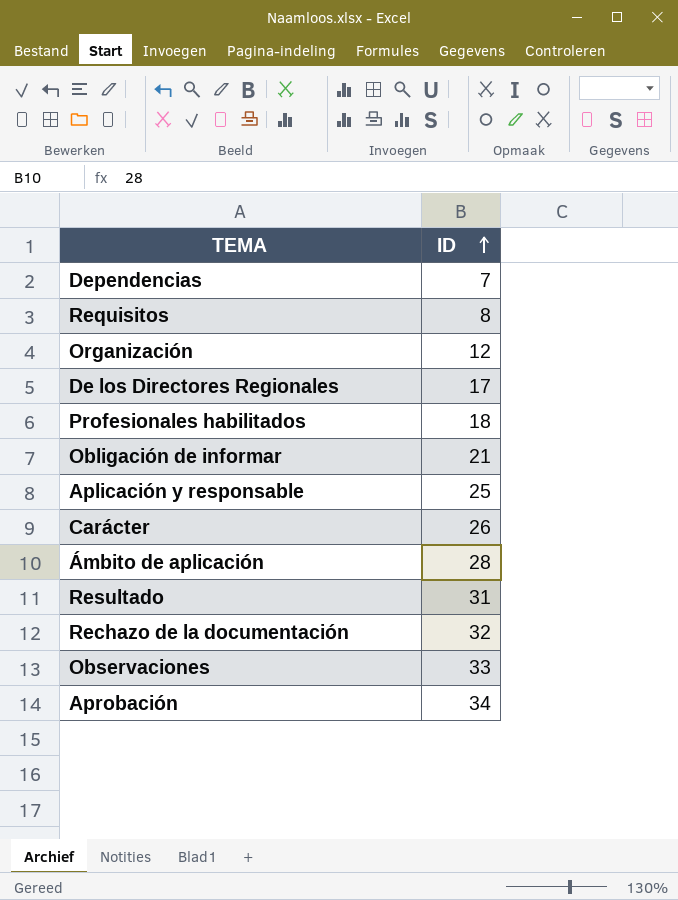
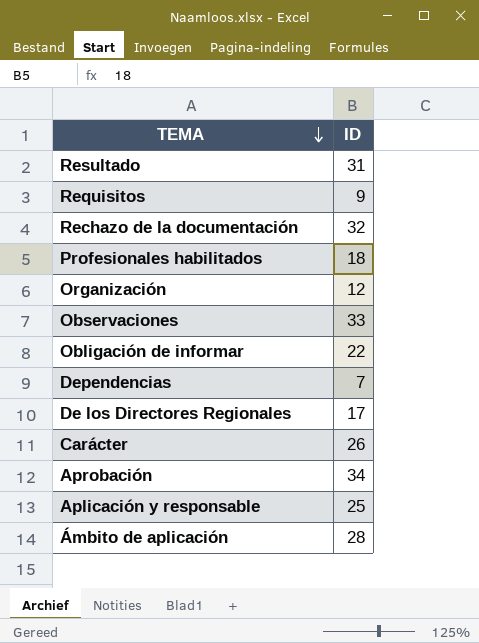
row order: ID ascending -> TEMA descending
Requisitos | ID: 8 -> 9
Obligación de informar | ID: 21 -> 22

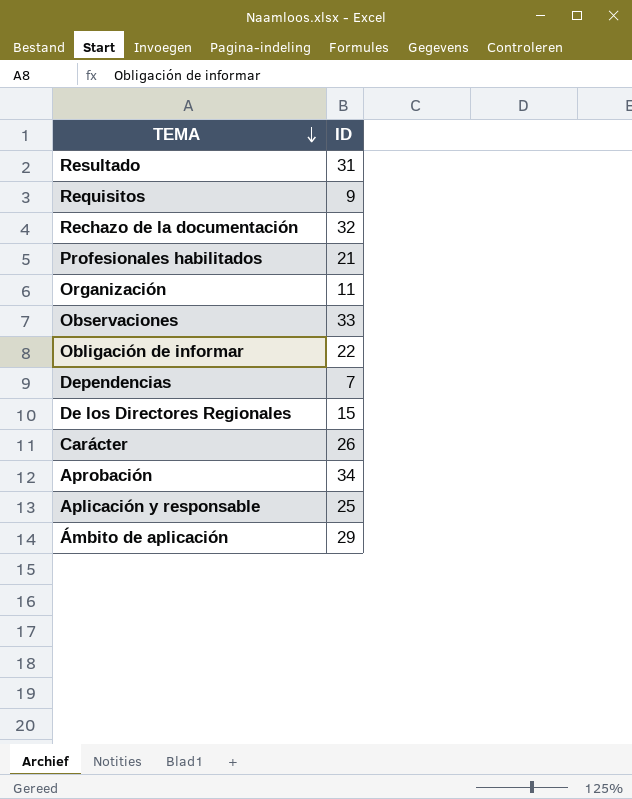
Profesionales habilitados | ID: 18 -> 21
Organización | ID: 12 -> 11
De los Directores Regionales | ID: 17 -> 15
Ámbito de aplicación | ID: 28 -> 29

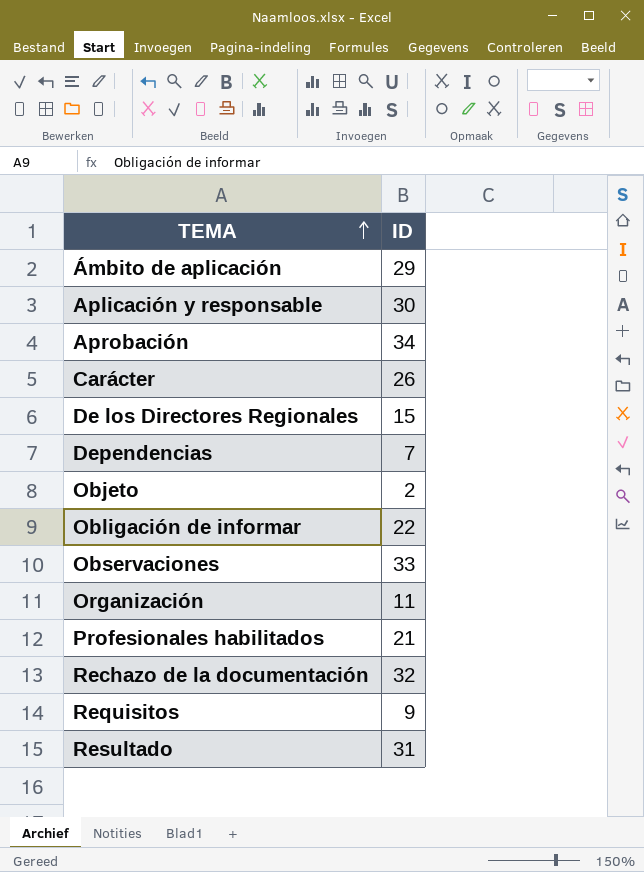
row order: TEMA descending -> TEMA ascending
Aplicación y responsable | ID: 25 -> 30
row Objeto: none -> 2

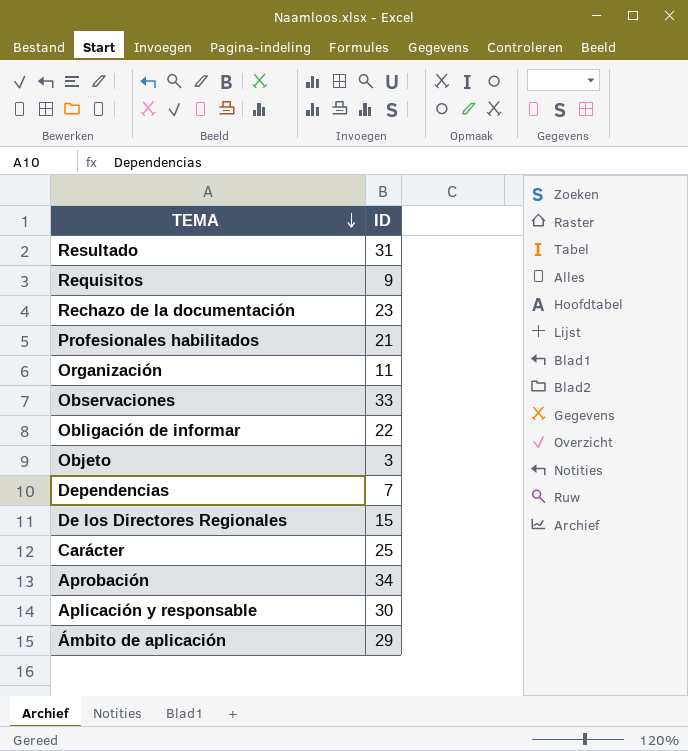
row order: TEMA ascending -> TEMA descending
Rechazo de la documentación | ID: 32 -> 23
Objeto | ID: 2 -> 3
Carácter | ID: 26 -> 25

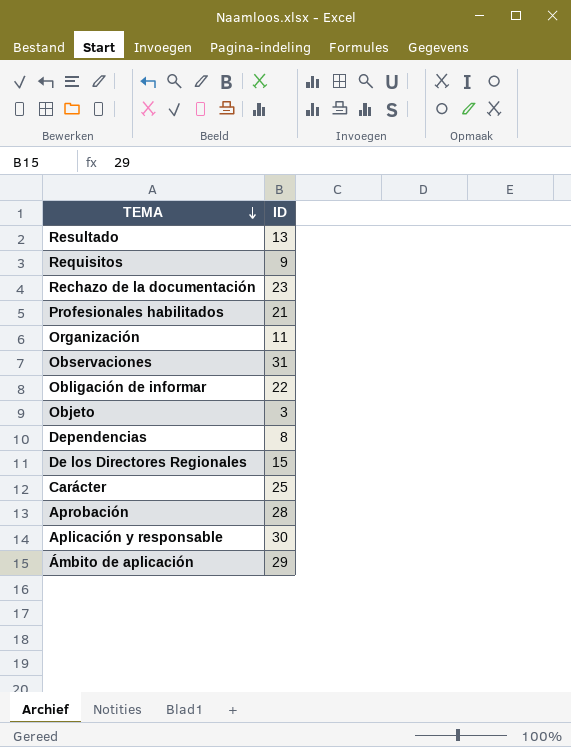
Resultado | ID: 31 -> 13
Observaciones | ID: 33 -> 31
Dependencias | ID: 7 -> 8
Aprobación | ID: 34 -> 28

